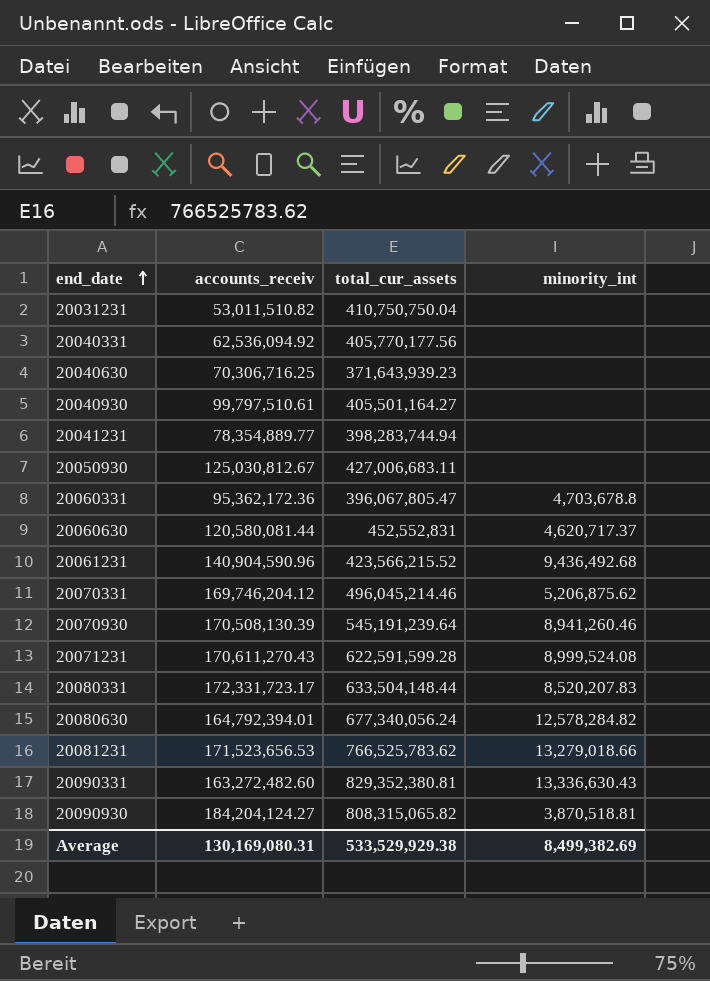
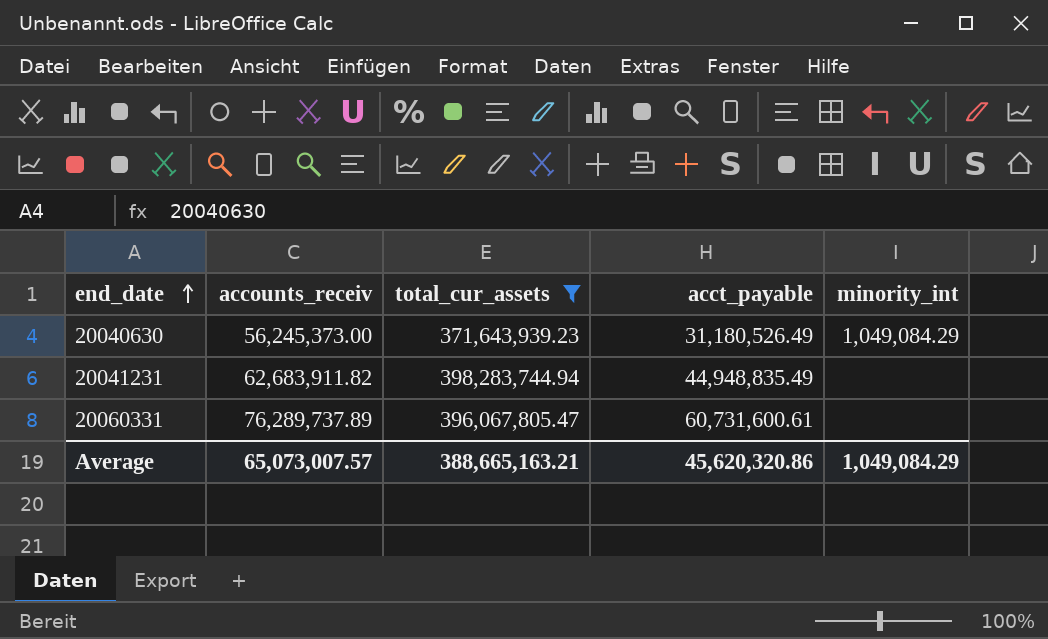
filter: none -> total_cur_assets <= 398,283,744.94
column acct_payable | position: none -> 4
20040630 | accounts_receiv: 70,306,716.25 -> 56,245,373.00
20040630 | minority_int: none -> 1,049,084.29
20041231 | accounts_receiv: 78,354,889.77 -> 62,683,911.82
20060331 | accounts_receiv: 95,362,172.36 -> 76,289,737.89
20060331 | minority_int: 4,703,678.8 -> none
Average | accounts_receiv: 130,169,080.31 -> 65,073,007.57
Average | total_cur_assets: 533,529,929.38 -> 388,665,163.21
Average | minority_int: 8,499,382.69 -> 1,049,084.29

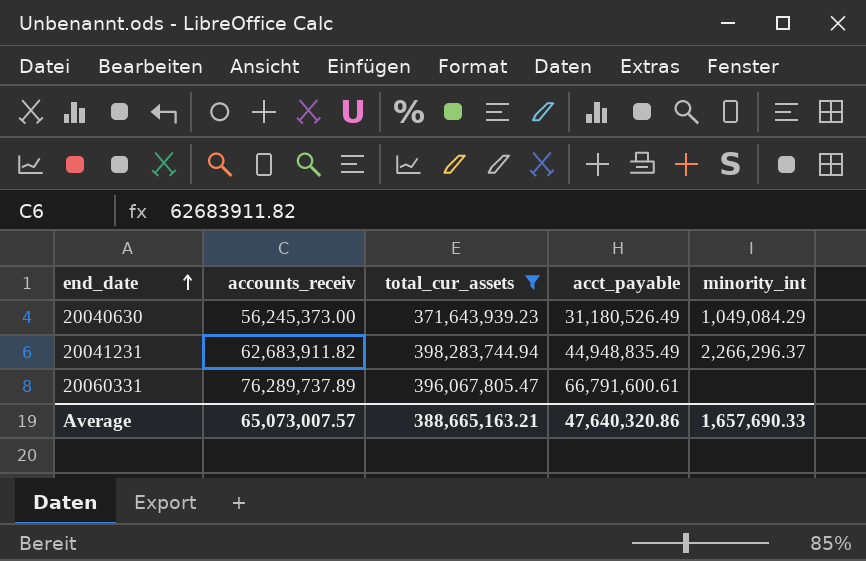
20041231 | minority_int: none -> 2,266,296.37
20060331 | acct_payable: 60,731,600.61 -> 66,791,600.61
Average | acct_payable: 45,620,320.86 -> 47,640,320.86
Average | minority_int: 1,049,084.29 -> 1,657,690.33

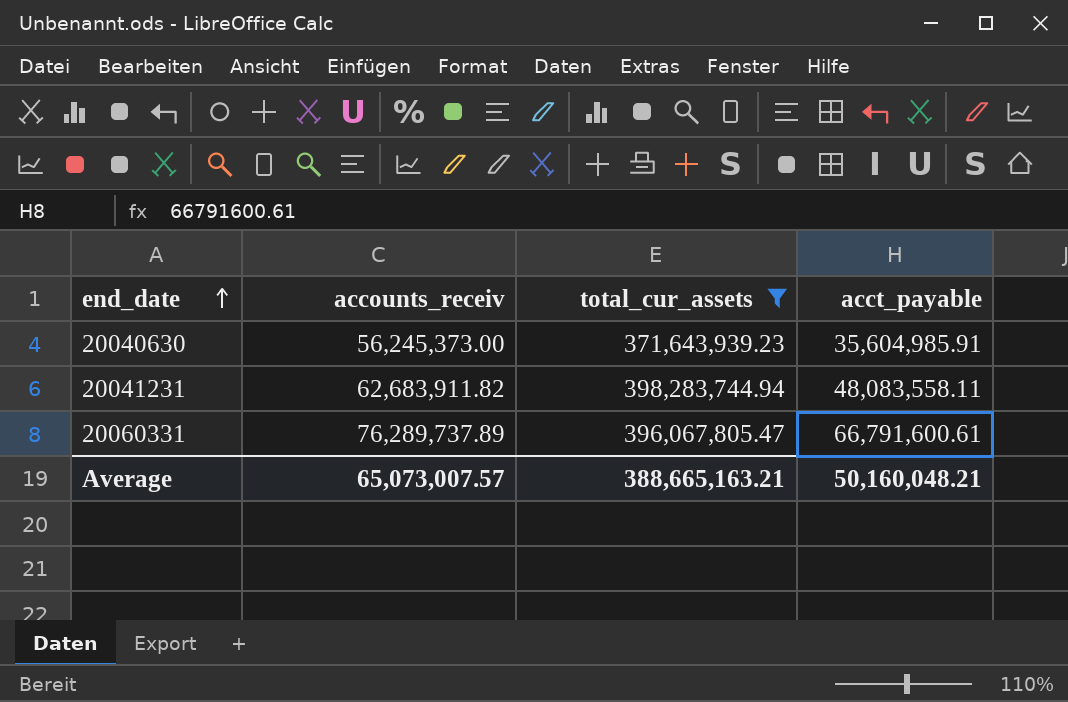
column minority_int | position: 5 -> none
20040630 | acct_payable: 31,180,526.49 -> 35,604,985.91
20041231 | acct_payable: 44,948,835.49 -> 48,083,558.11
Average | acct_payable: 47,640,320.86 -> 50,160,048.21

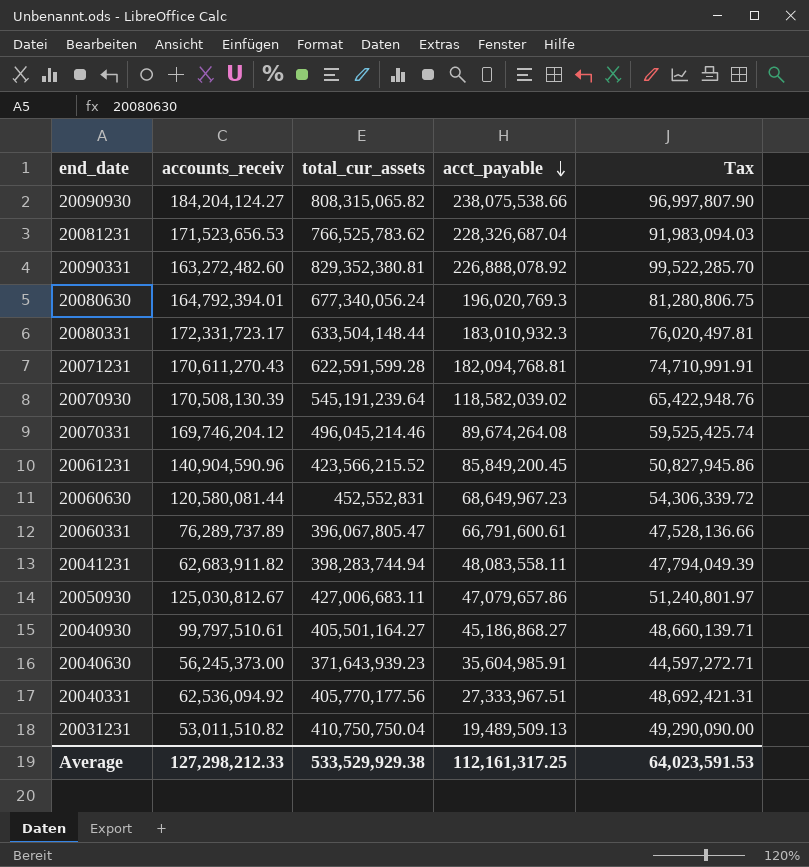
filter: total_cur_assets <= 398,283,744.94 -> none
row order: end_date ascending -> acct_payable descending
column Tax | formula: none -> [total_cur_assets] * 0.12
Average | accounts_receiv: 65,073,007.57 -> 127,298,212.33
Average | total_cur_assets: 388,665,163.21 -> 533,529,929.38
Average | acct_payable: 50,160,048.21 -> 112,161,317.25

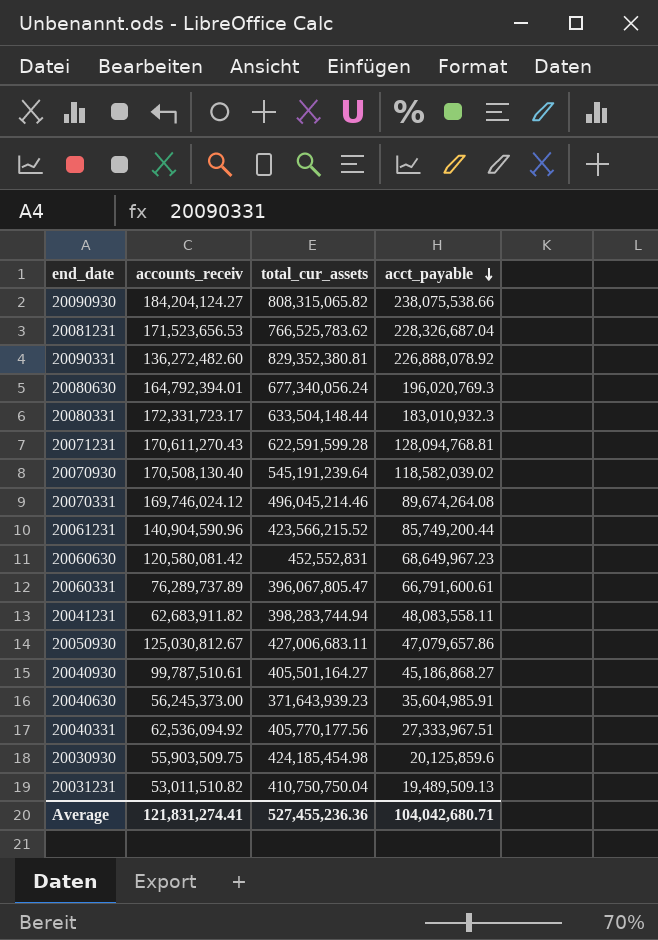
column Tax | formula: [total_cur_assets] * 0.12 -> none
20090331 | accounts_receiv: 163,272,482.60 -> 136,272,482.60
20071231 | acct_payable: 182,094,768.81 -> 128,094,768.81
20070930 | accounts_receiv: 170,508,130.39 -> 170,508,130.40
20070331 | accounts_receiv: 169,746,204.12 -> 169,746,024.12
20061231 | acct_payable: 85,849,200.45 -> 85,749,200.44
20060630 | accounts_receiv: 120,580,081.44 -> 120,580,081.42
20040930 | accounts_receiv: 99,797,510.61 -> 99,787,510.61
row 20030930: none -> 55,903,509.75 | 424,185,454.98 | 20,125,859.6
Average | accounts_receiv: 127,298,212.33 -> 121,831,274.41
Average | total_cur_assets: 533,529,929.38 -> 527,455,236.36
Average | acct_payable: 112,161,317.25 -> 104,042,680.71

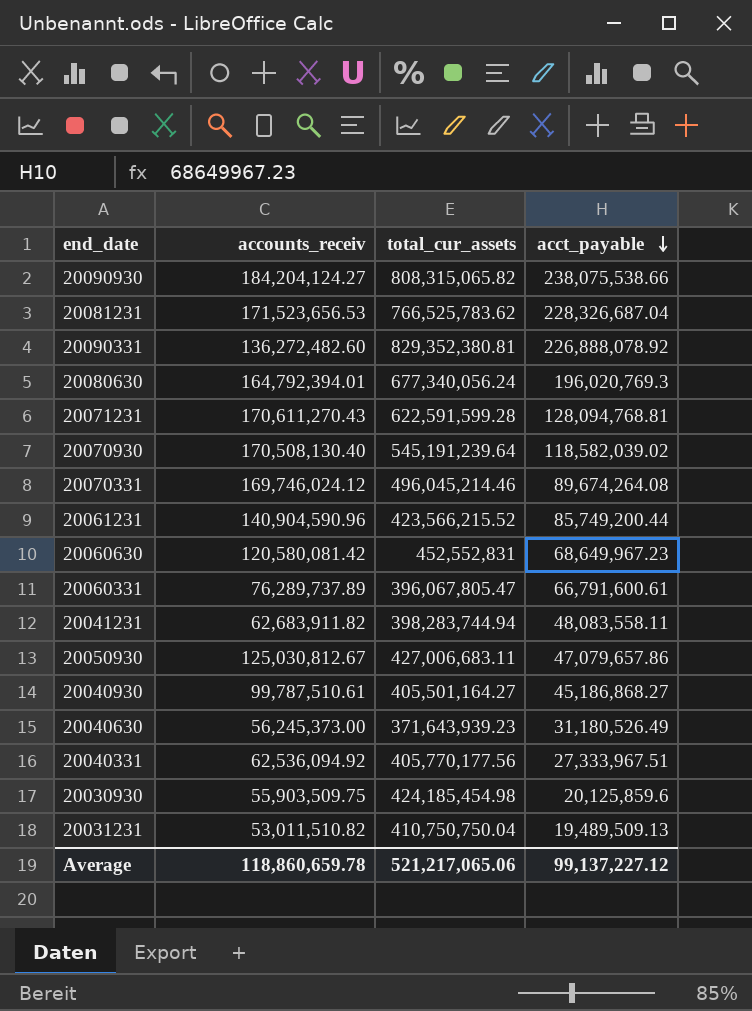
row 20080331: 172,331,723.17 | 633,504,148.44 | 183,010,932.3 -> none
20040630 | acct_payable: 35,604,985.91 -> 31,180,526.49
Average | accounts_receiv: 121,831,274.41 -> 118,860,659.78
Average | total_cur_assets: 527,455,236.36 -> 521,217,065.06
Average | acct_payable: 104,042,680.71 -> 99,137,227.12

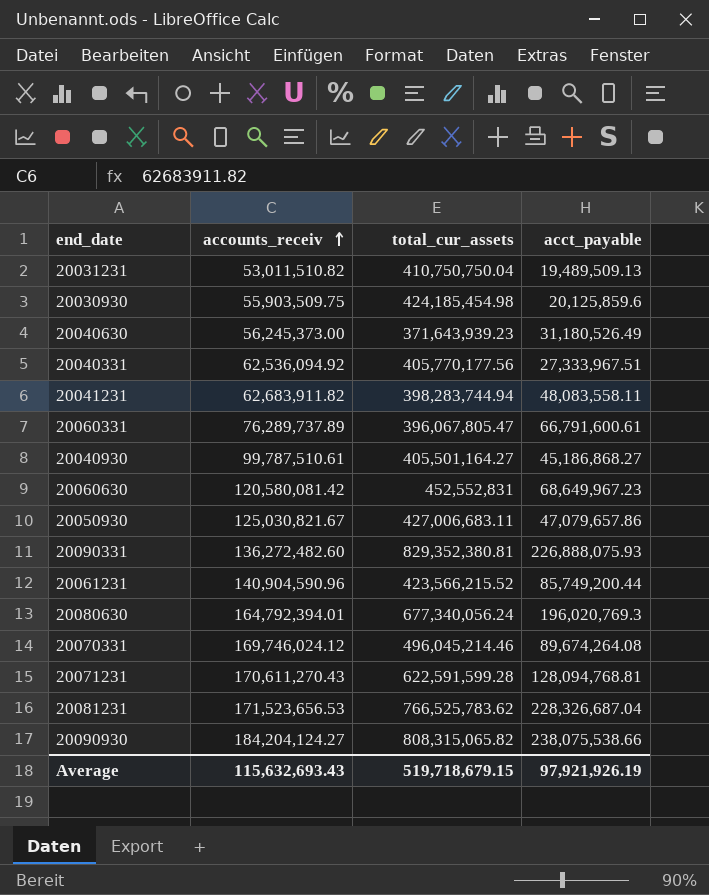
row order: acct_payable descending -> accounts_receiv ascending
row 20070930: 170,508,130.40 | 545,191,239.64 | 118,582,039.02 -> none
20050930 | accounts_receiv: 125,030,812.67 -> 125,030,821.67
20090331 | acct_payable: 226,888,078.92 -> 226,888,075.93
Average | accounts_receiv: 118,860,659.78 -> 115,632,693.43
Average | total_cur_assets: 521,217,065.06 -> 519,718,679.15
Average | acct_payable: 99,137,227.12 -> 97,921,926.19

